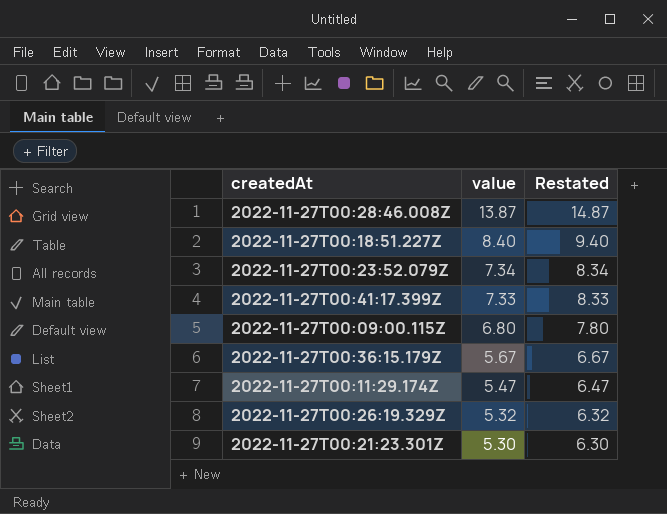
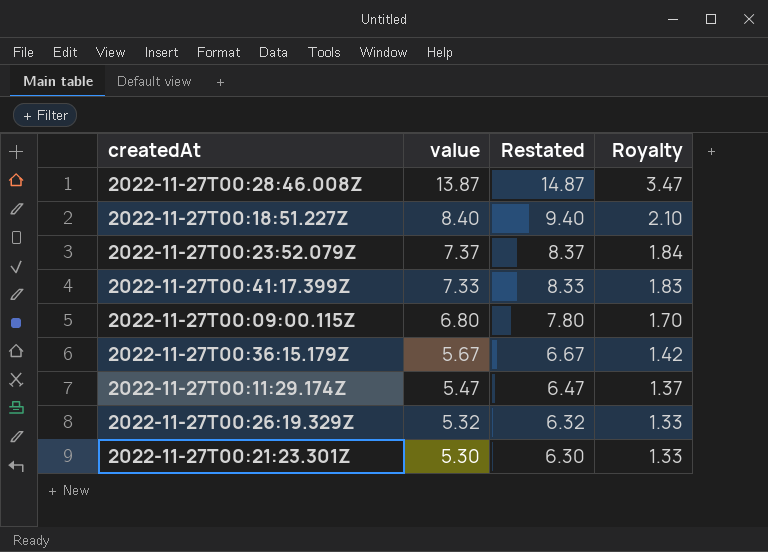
column Royalty | formula: none -> [value] * 0.25
2022-11-27T00:23:52.079Z | value: 7.34 -> 7.37
2022-11-27T00:23:52.079Z | Restated: 8.34 -> 8.37

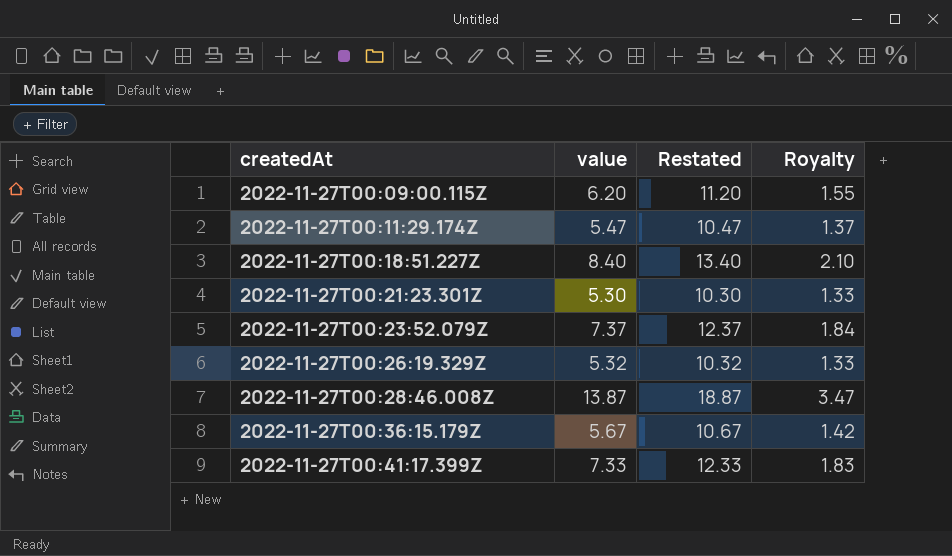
row order: value descending -> createdAt ascending
column Restated | formula: [value] + 1 -> [value] + 5
2022-11-27T00:09:00.115Z | value: 6.80 -> 6.20
2022-11-27T00:09:00.115Z | Royalty: 1.70 -> 1.55

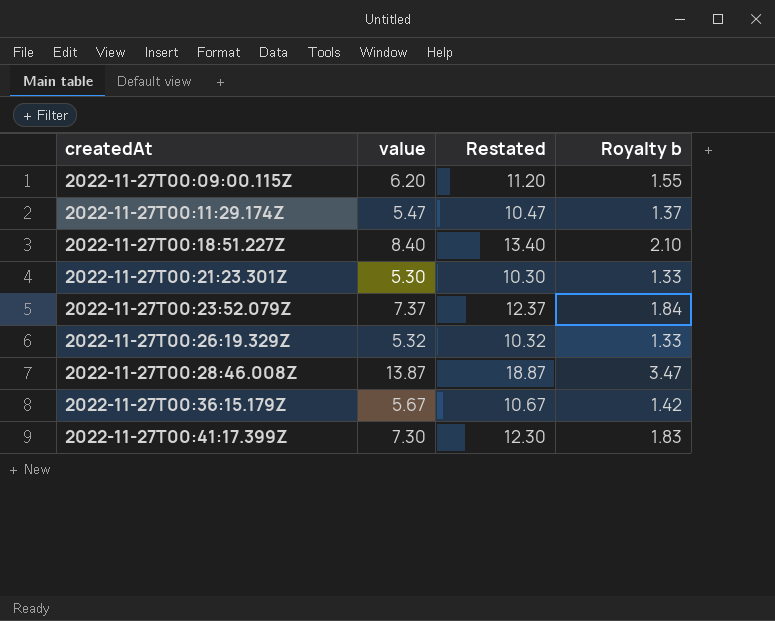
column name: Royalty -> Royalty b
2022-11-27T00:41:17.399Z | value: 7.33 -> 7.30
2022-11-27T00:41:17.399Z | Restated: 12.33 -> 12.30

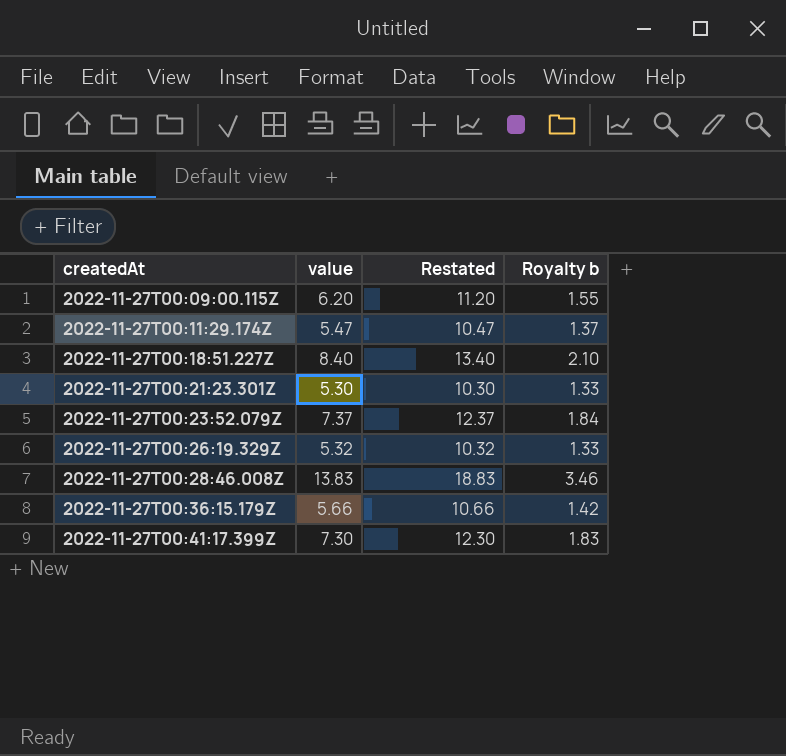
2022-11-27T00:28:46.008Z | value: 13.87 -> 13.83
2022-11-27T00:28:46.008Z | Restated: 18.87 -> 18.83
2022-11-27T00:28:46.008Z | Royalty b: 3.47 -> 3.46
2022-11-27T00:36:15.179Z | value: 5.67 -> 5.66
2022-11-27T00:36:15.179Z | Restated: 10.67 -> 10.66

